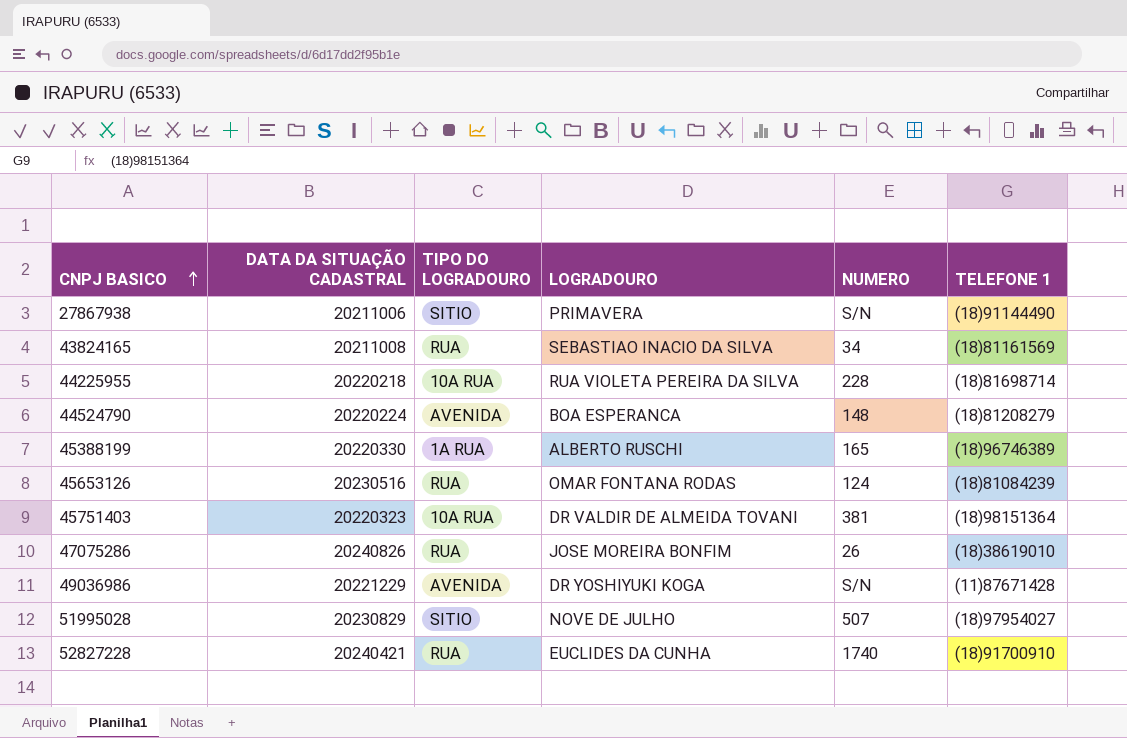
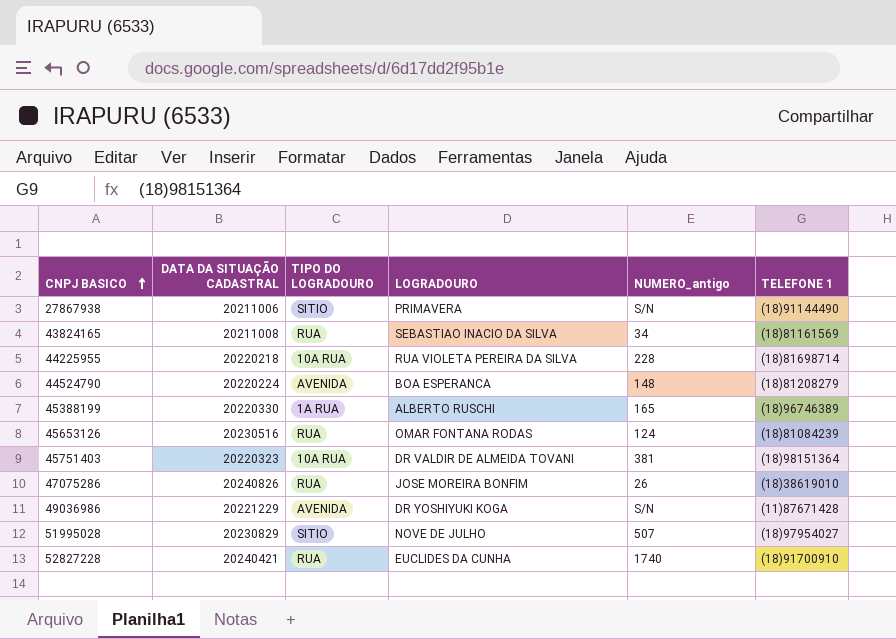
column name: NUMERO -> NUMERO_antigo

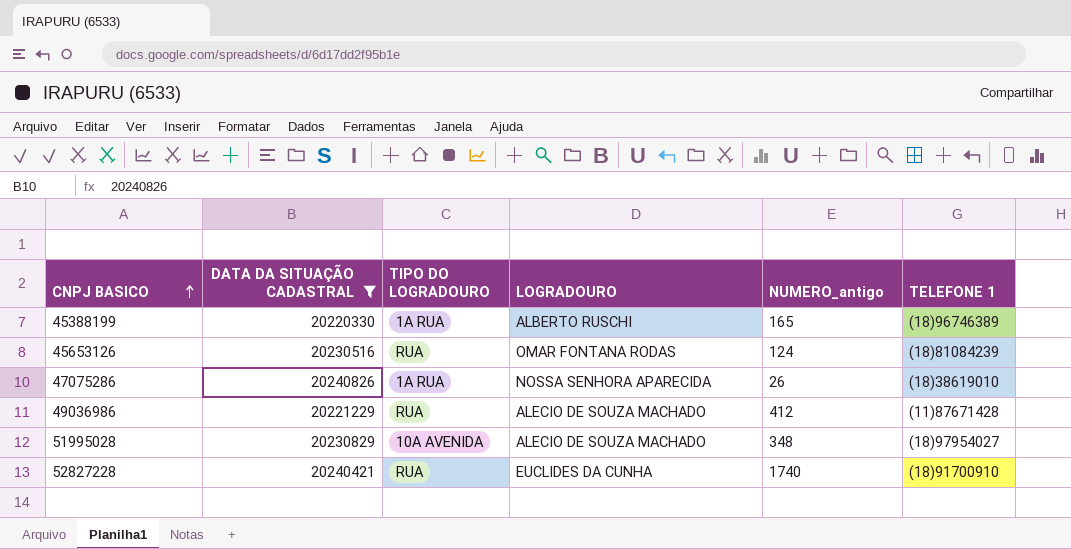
filter: none -> DATA DA SITUAÇÃO CADASTRAL >= 20220330
47075286 | TIPO DO LOGRADOURO: RUA -> 1A RUA
47075286 | LOGRADOURO: JOSE MOREIRA BONFIM -> NOSSA SENHORA APARECIDA
49036986 | TIPO DO LOGRADOURO: AVENIDA -> RUA
49036986 | LOGRADOURO: DR YOSHIYUKI KOGA -> ALECIO DE SOUZA MACHADO
49036986 | NUMERO_antigo: S/N -> 412
51995028 | TIPO DO LOGRADOURO: SITIO -> 10A AVENIDA
51995028 | LOGRADOURO: NOVE DE JULHO -> ALECIO DE SOUZA MACHADO
51995028 | NUMERO_antigo: 507 -> 348

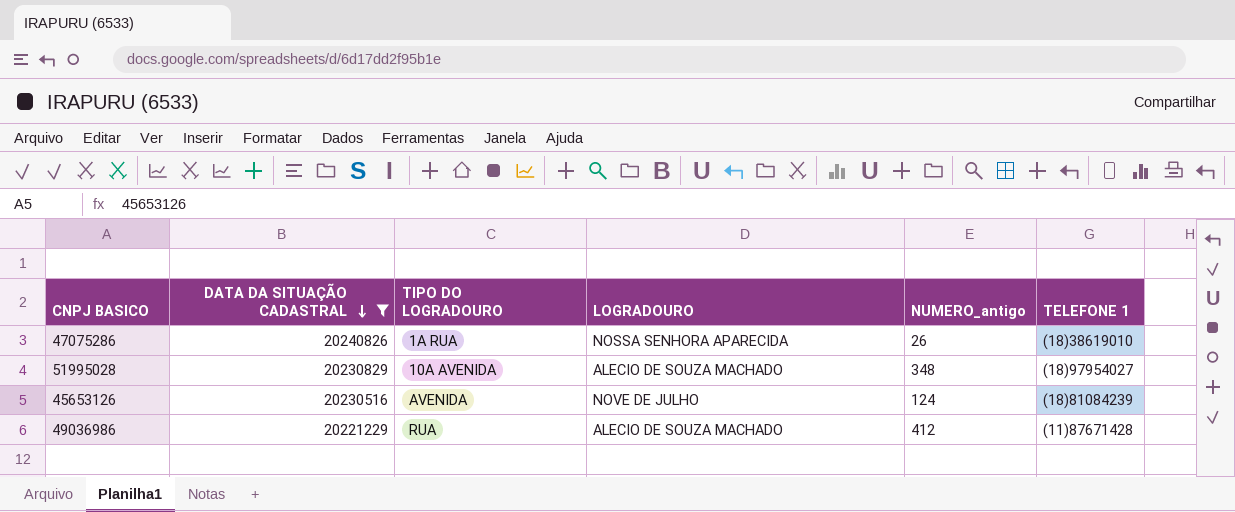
row order: CNPJ BASICO ascending -> DATA DA SITUAÇÃO CADASTRAL descending
row 45388199: 20220330 | 1A RUA | ALBERTO RUSCHI | 165 | (18)96746389 -> none
row 52827228: 20240421 | RUA | EUCLIDES DA CUNHA | 1740 | (18)91700910 -> none
45653126 | TIPO DO LOGRADOURO: RUA -> AVENIDA
45653126 | LOGRADOURO: OMAR FONTANA RODAS -> NOVE DE JULHO

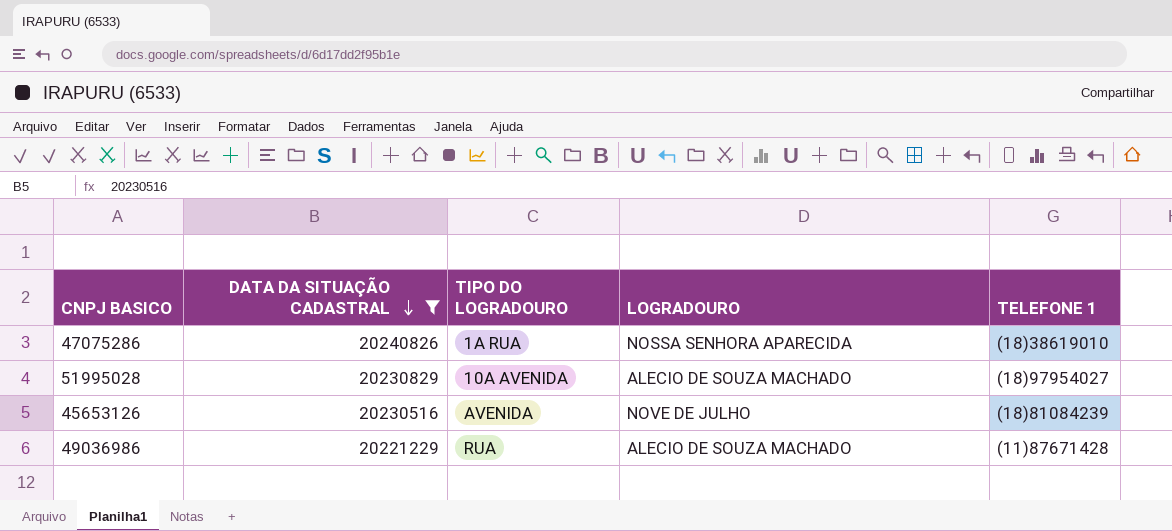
column NUMERO_antigo | position: 5 -> none

